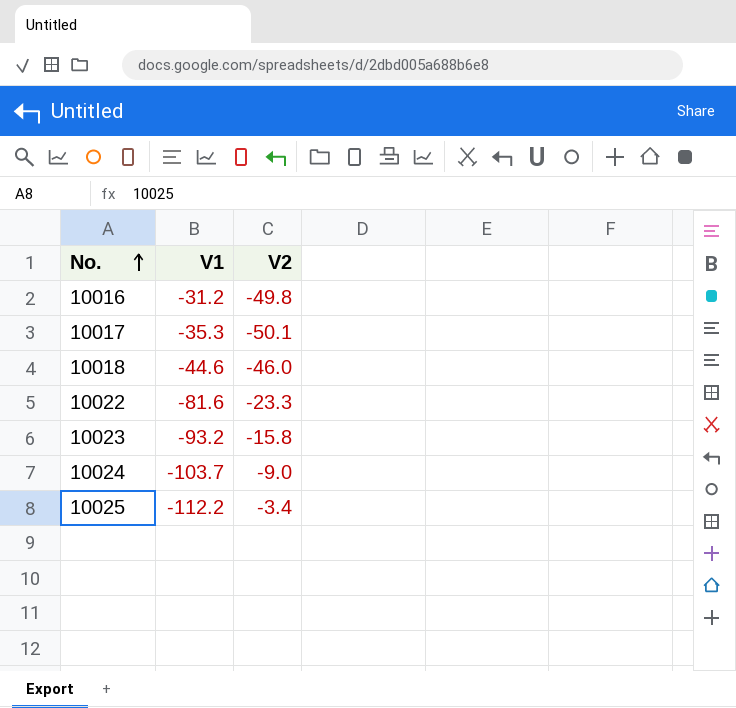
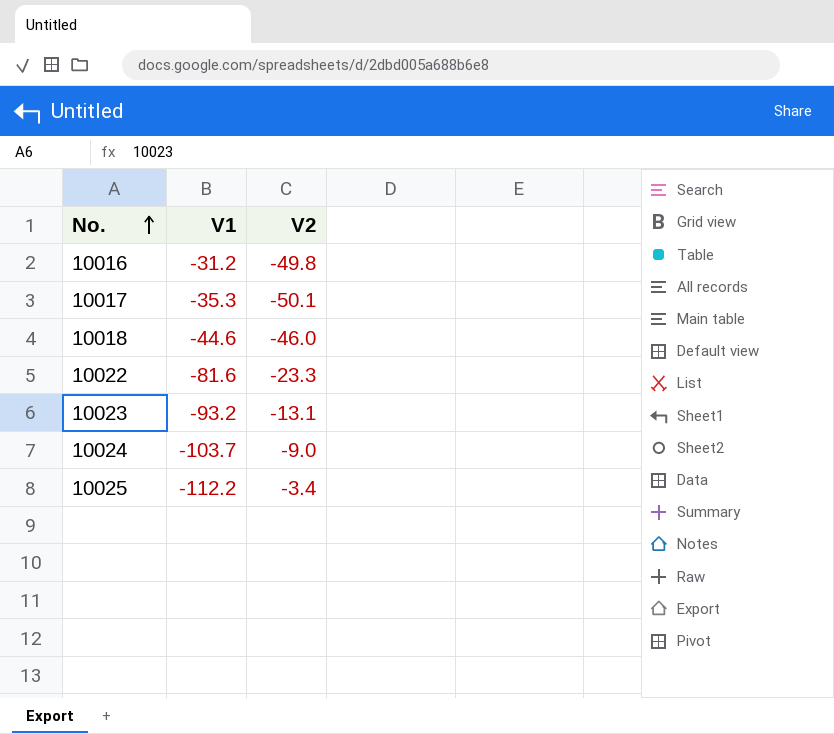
10023 | V2: -15.8 -> -13.1

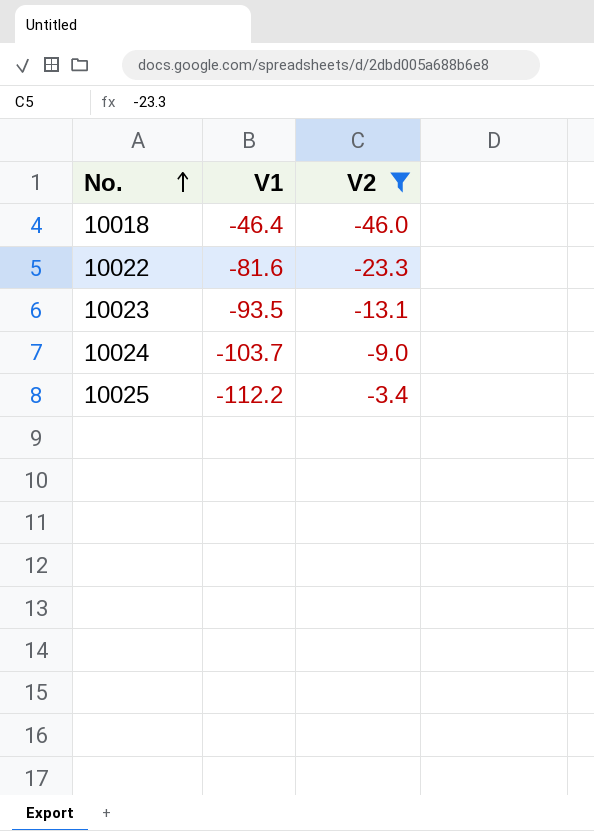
filter: none -> V2 >= -46.0
10018 | V1: -44.6 -> -46.4
10023 | V1: -93.2 -> -93.5

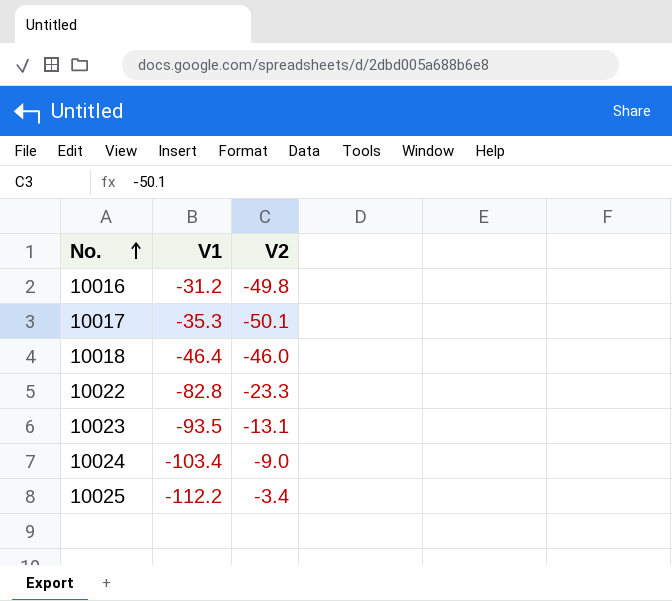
filter: V2 >= -46.0 -> none
10022 | V1: -81.6 -> -82.8
10024 | V1: -103.7 -> -103.4

